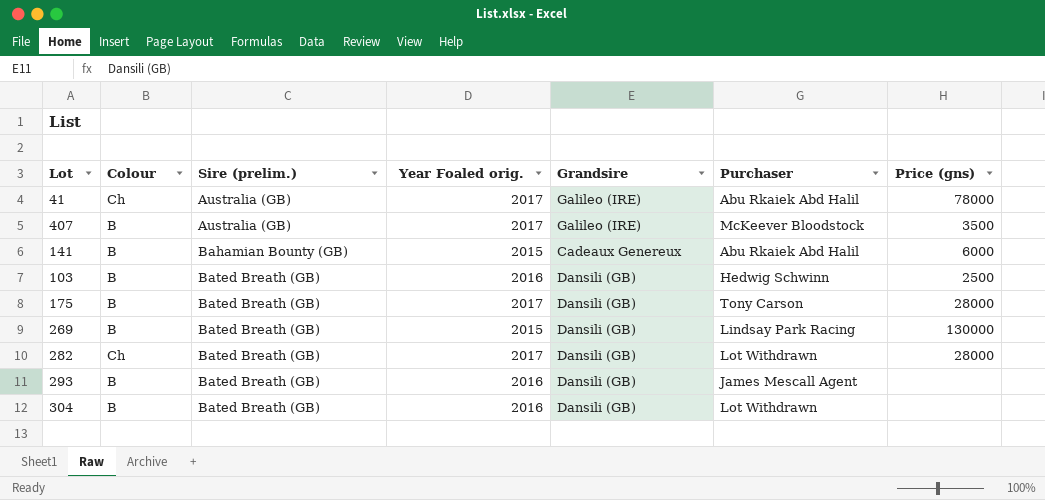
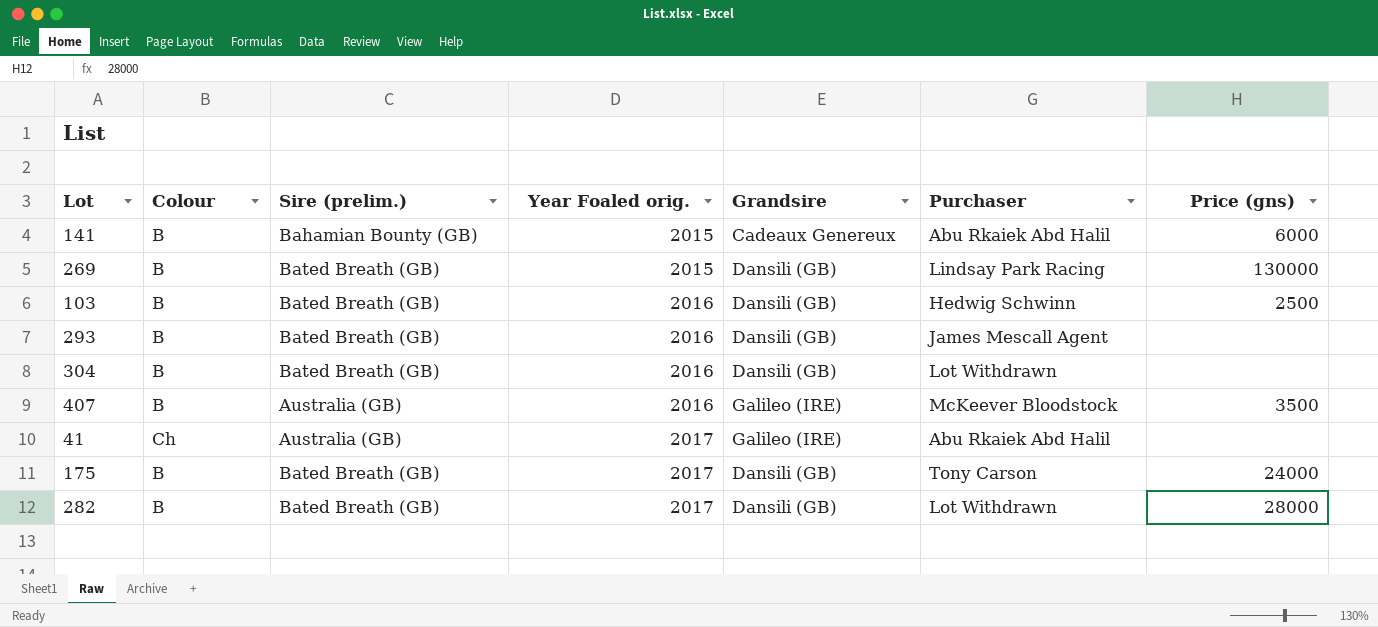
row order: Sire (prelim.) ascending -> Year Foaled orig. ascending
407 | Year Foaled orig.: 2017 -> 2016
41 | Price (gns): 78000 -> none
175 | Price (gns): 28000 -> 24000
282 | Colour: Ch -> B

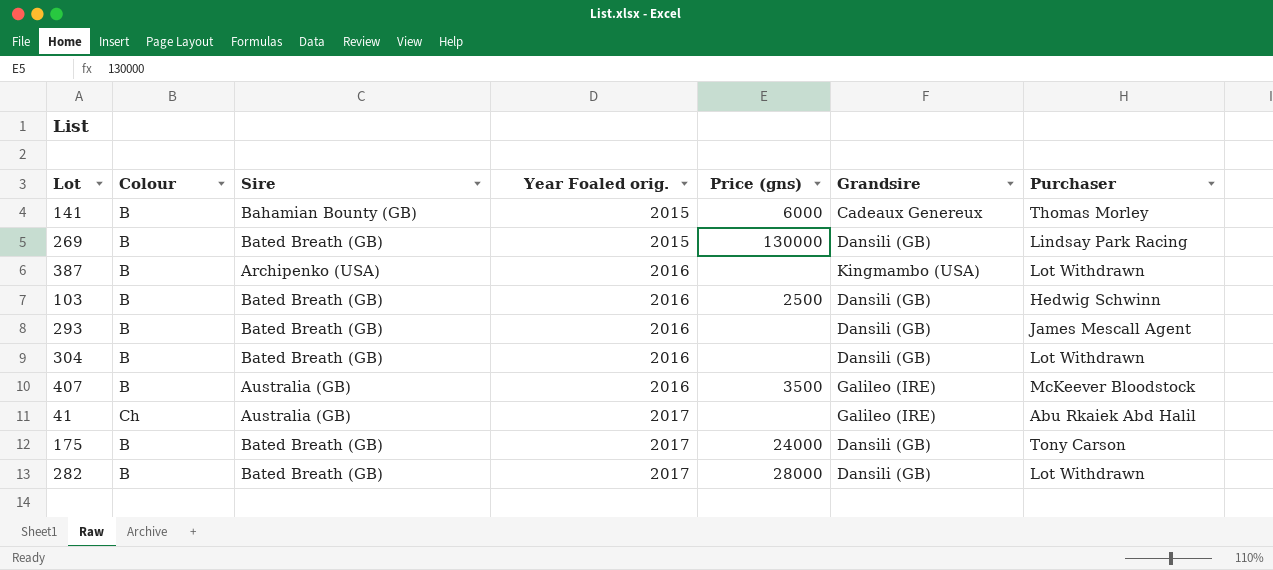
column name: Sire (prelim.) -> Sire
column Price (gns) | position: 7 -> 5
141 | Purchaser: Abu Rkaiek Abd Halil -> Thomas Morley
row 387: none -> B | Archipenko (USA) | 2016 | none | Kingmambo (USA) | Lot Withdrawn

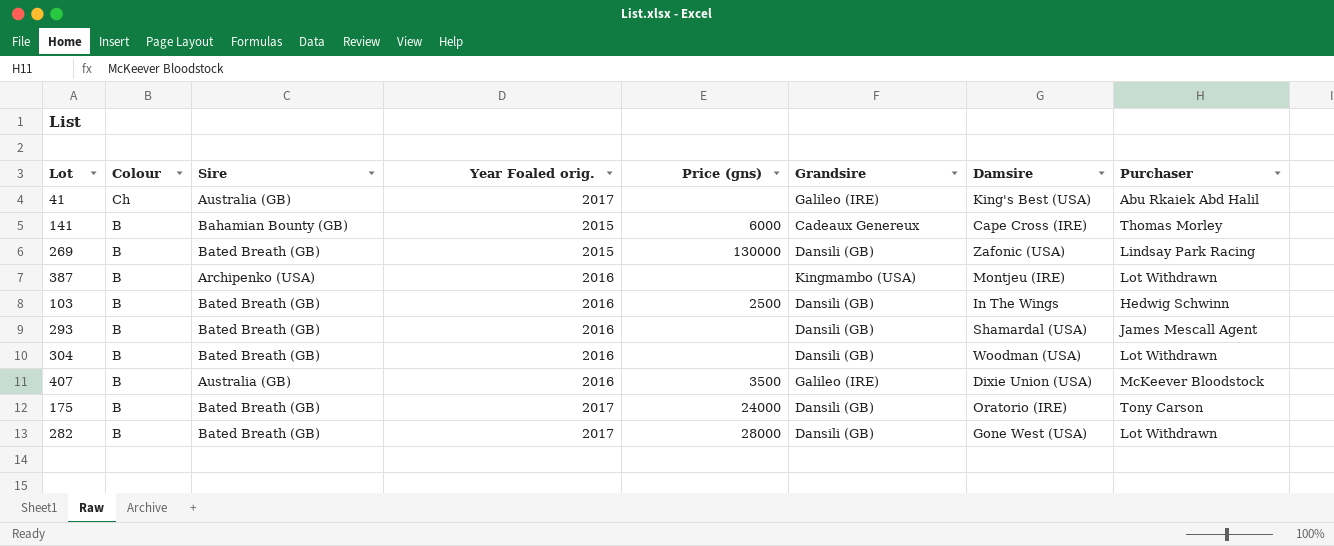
row order: Year Foaled orig. ascending -> Colour descending
column Damsire | position: none -> 7

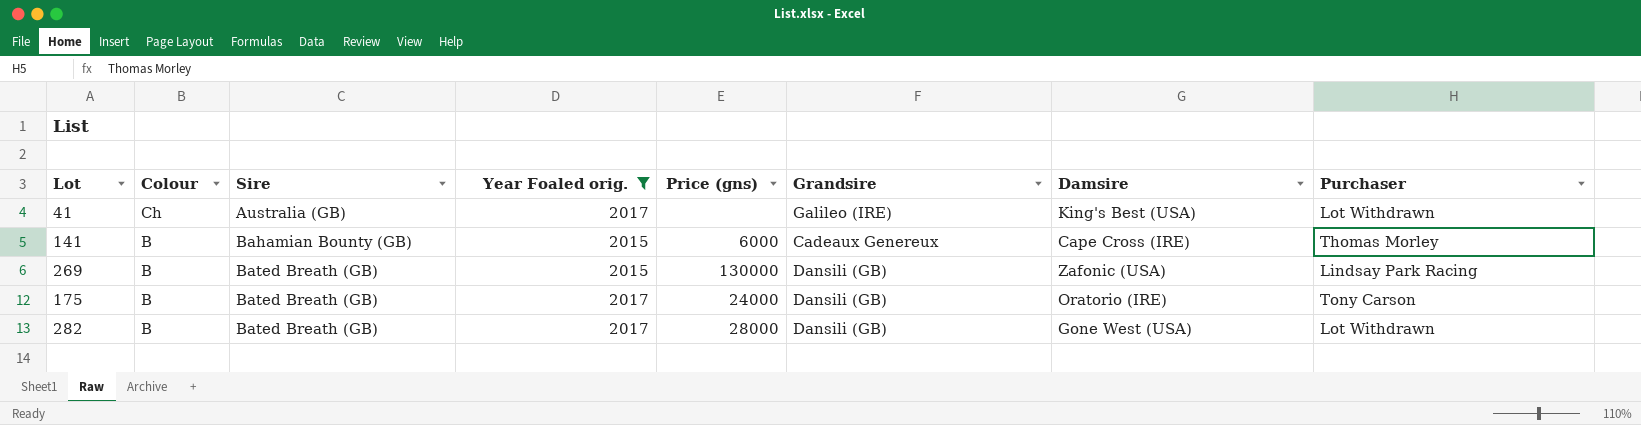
filter: none -> Year Foaled orig. != 2016
41 | Purchaser: Abu Rkaiek Abd Halil -> Lot Withdrawn

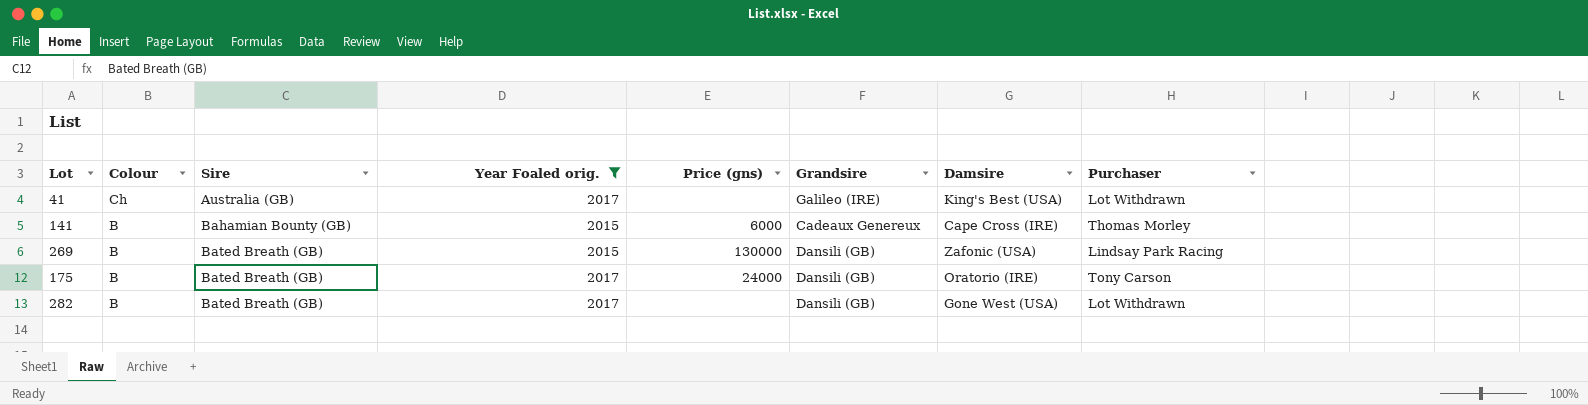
282 | Price (gns): 28000 -> none

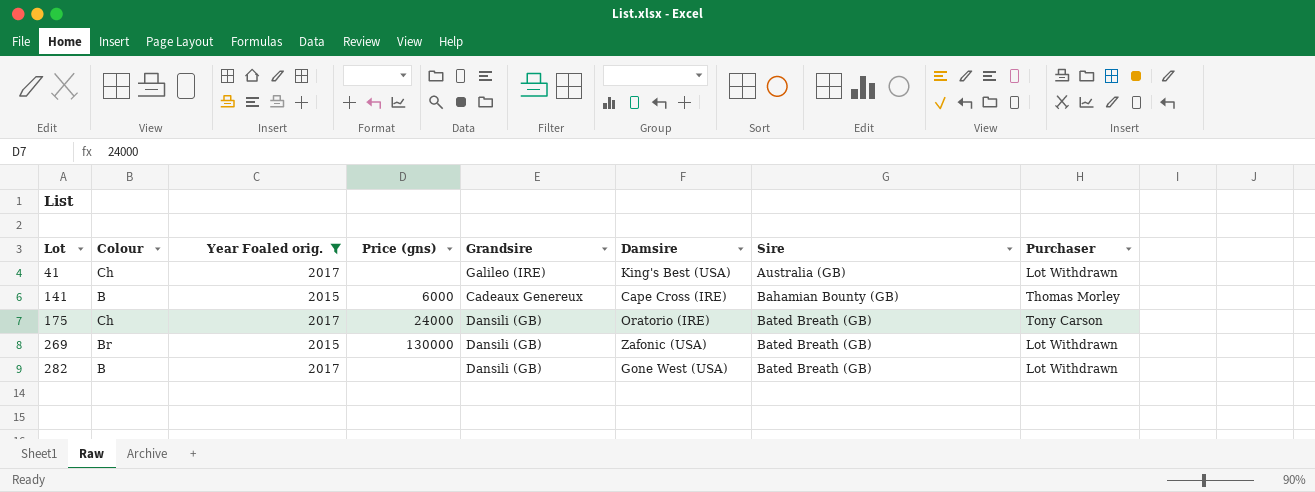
row order: Colour descending -> Lot ascending
column Sire | position: 3 -> 7
175 | Colour: B -> Ch
269 | Colour: B -> Br
269 | Purchaser: Lindsay Park Racing -> Lot Withdrawn

